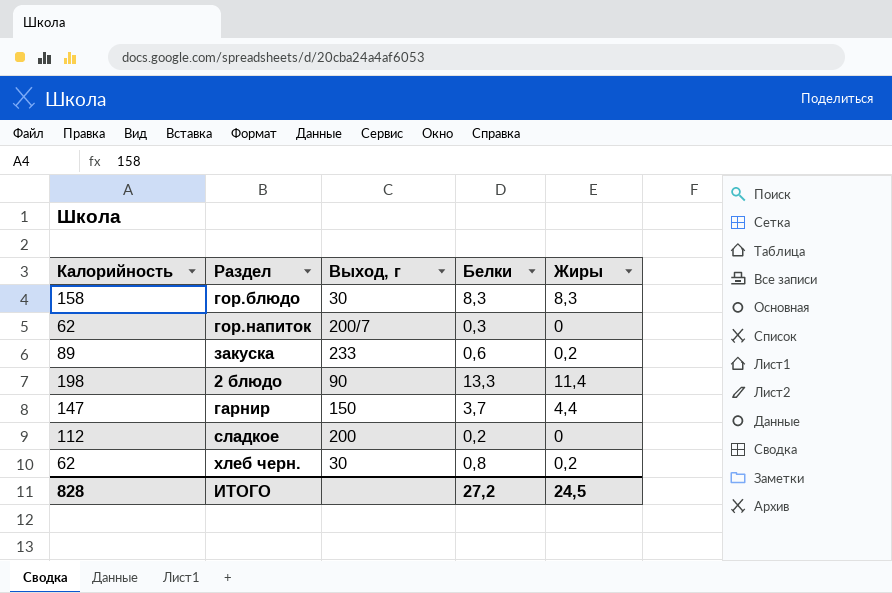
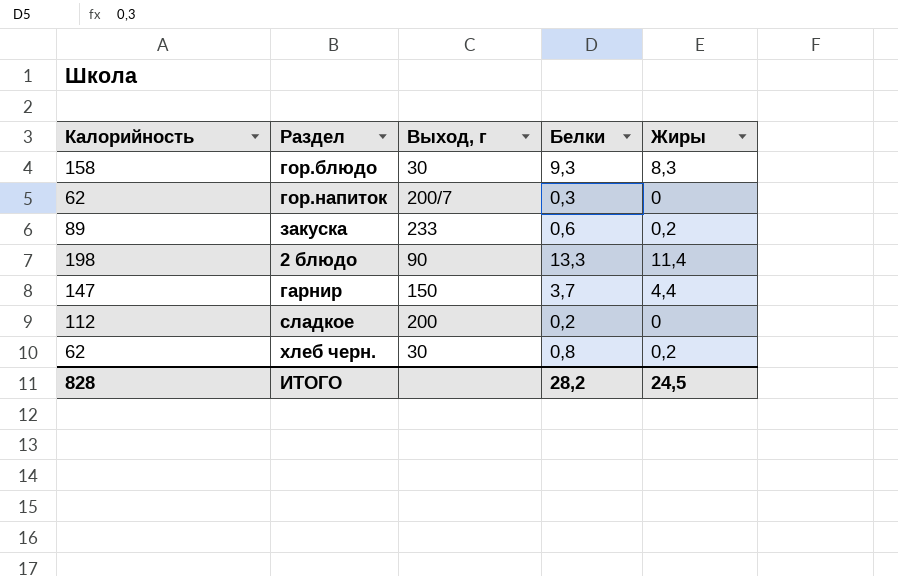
гор.блюдо | Белки: 8,3 -> 9,3
ИТОГО | Белки: 27,2 -> 28,2

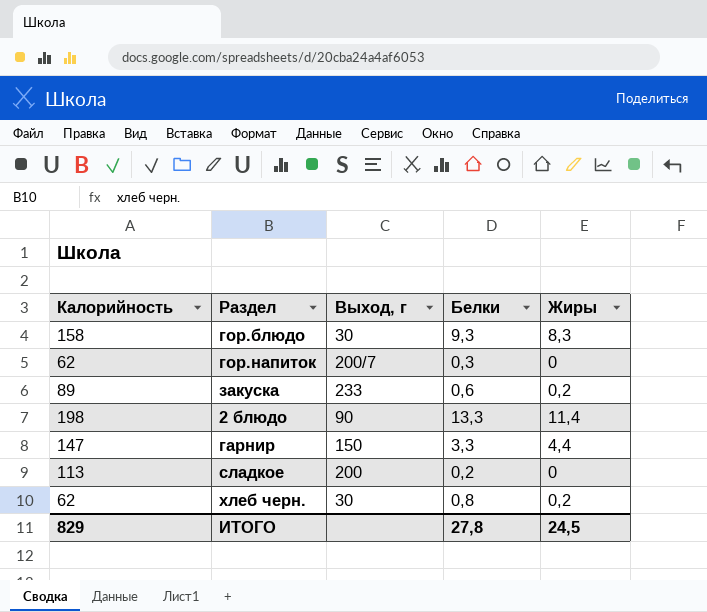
гарнир | Белки: 3,7 -> 3,3
сладкое | Калорийность: 112 -> 113
ИТОГО | Калорийность: 828 -> 829
ИТОГО | Белки: 28,2 -> 27,8

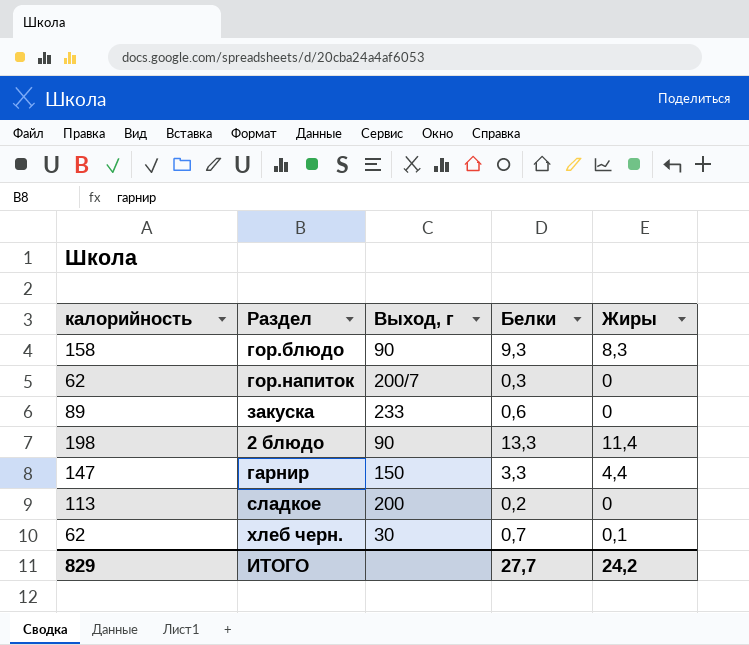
column name: Калорийность -> калорийность
гор.блюдо | Выход, г: 30 -> 90
закуска | Жиры: 0,2 -> 0
хлеб черн. | Белки: 0,8 -> 0,7
хлеб черн. | Жиры: 0,2 -> 0,1
ИТОГО | Белки: 27,8 -> 27,7
ИТОГО | Жиры: 24,5 -> 24,2

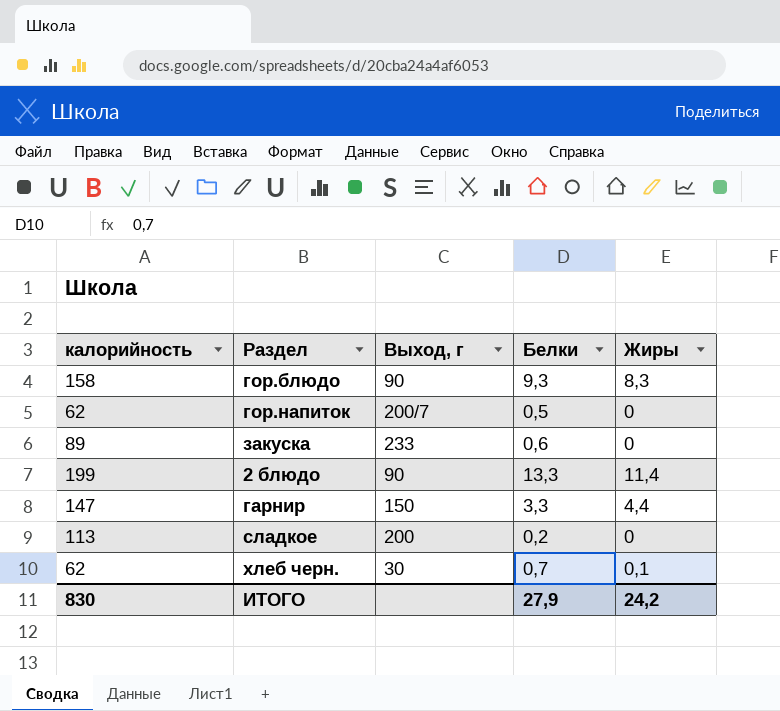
гор.напиток | Белки: 0,3 -> 0,5
2 блюдо | калорийность: 198 -> 199
ИТОГО | калорийность: 829 -> 830
ИТОГО | Белки: 27,7 -> 27,9

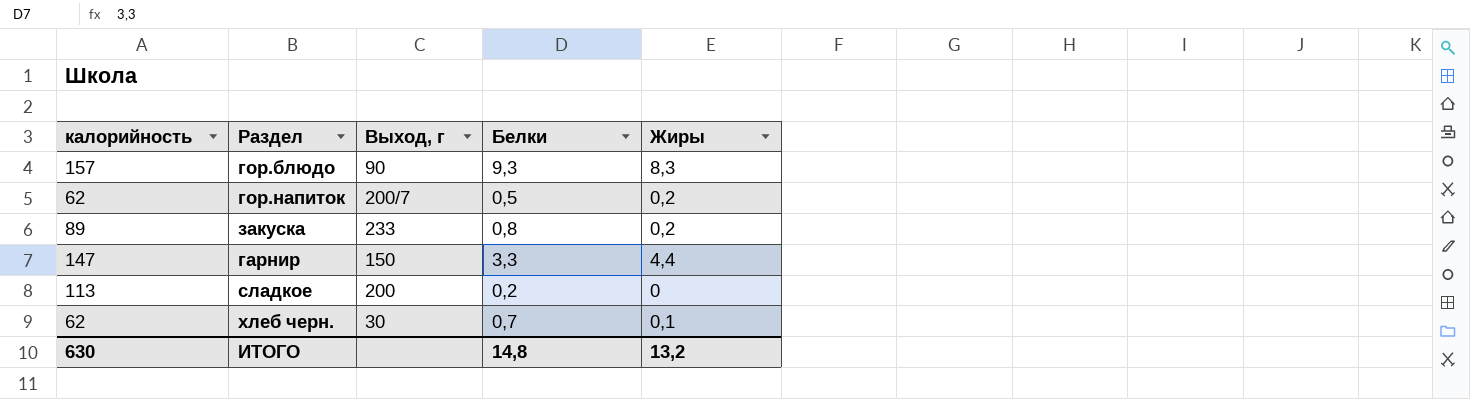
row 2 блюдо: 199 | 90 | 13,3 | 11,4 -> none
гор.блюдо | калорийность: 158 -> 157
гор.напиток | Жиры: 0 -> 0,2
закуска | Белки: 0,6 -> 0,8
закуска | Жиры: 0 -> 0,2
ИТОГО | калорийность: 830 -> 630
ИТОГО | Белки: 27,9 -> 14,8
ИТОГО | Жиры: 24,2 -> 13,2

